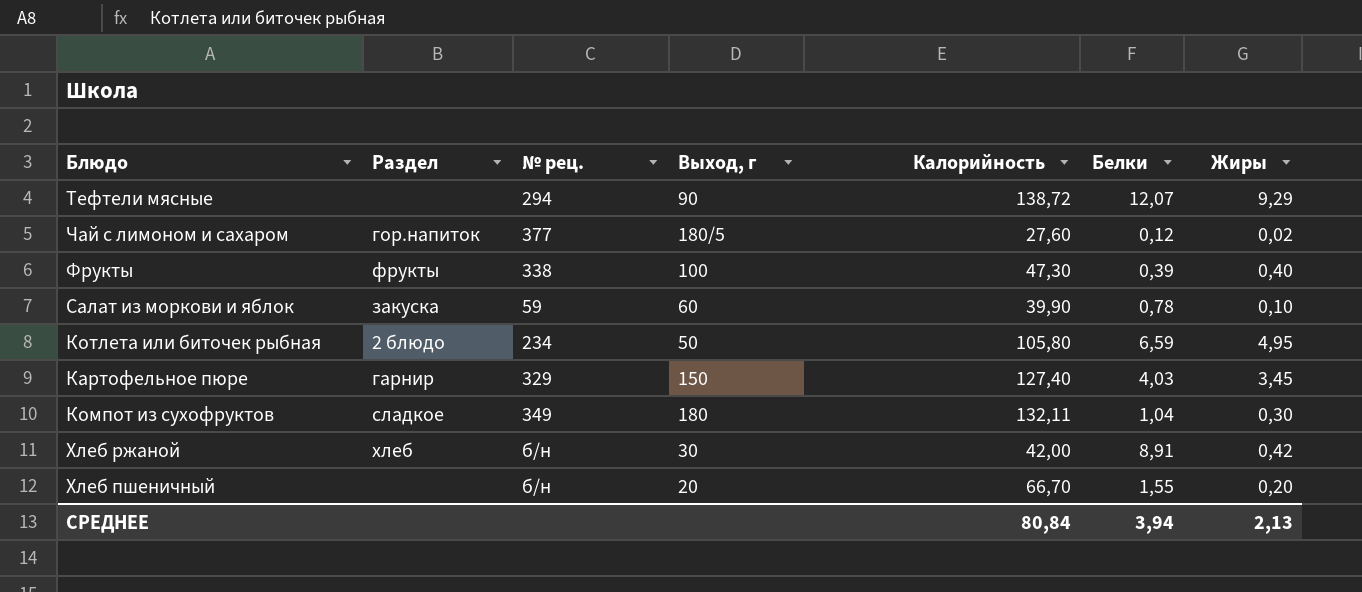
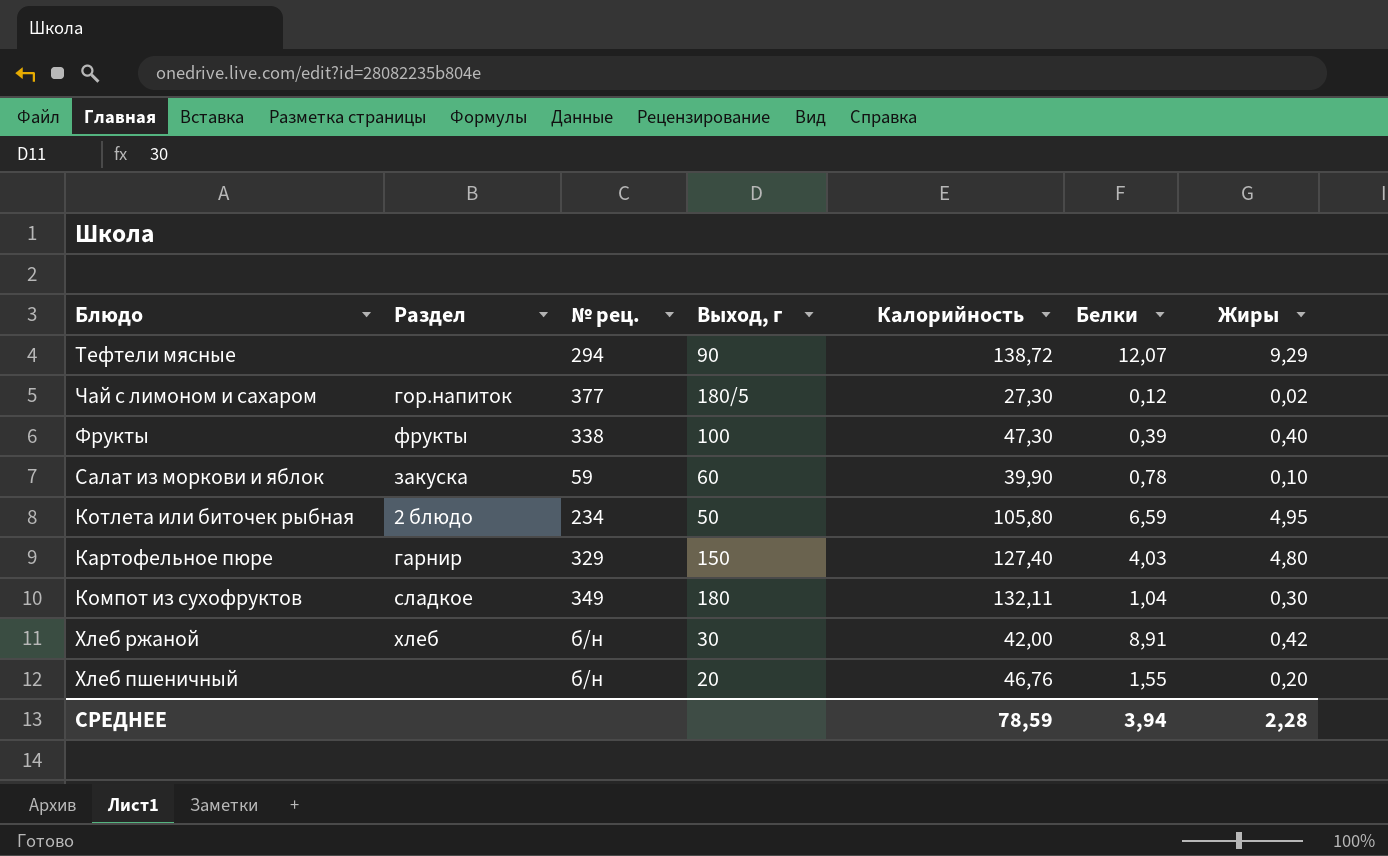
Чай с лимоном и сахаром | Калорийность: 27,60 -> 27,30
Картофельное пюре | Жиры: 3,45 -> 4,80
Хлеб пшеничный | Калорийность: 66,70 -> 46,76
СРЕДНЕЕ | Калорийность: 80,84 -> 78,59
СРЕДНЕЕ | Жиры: 2,13 -> 2,28

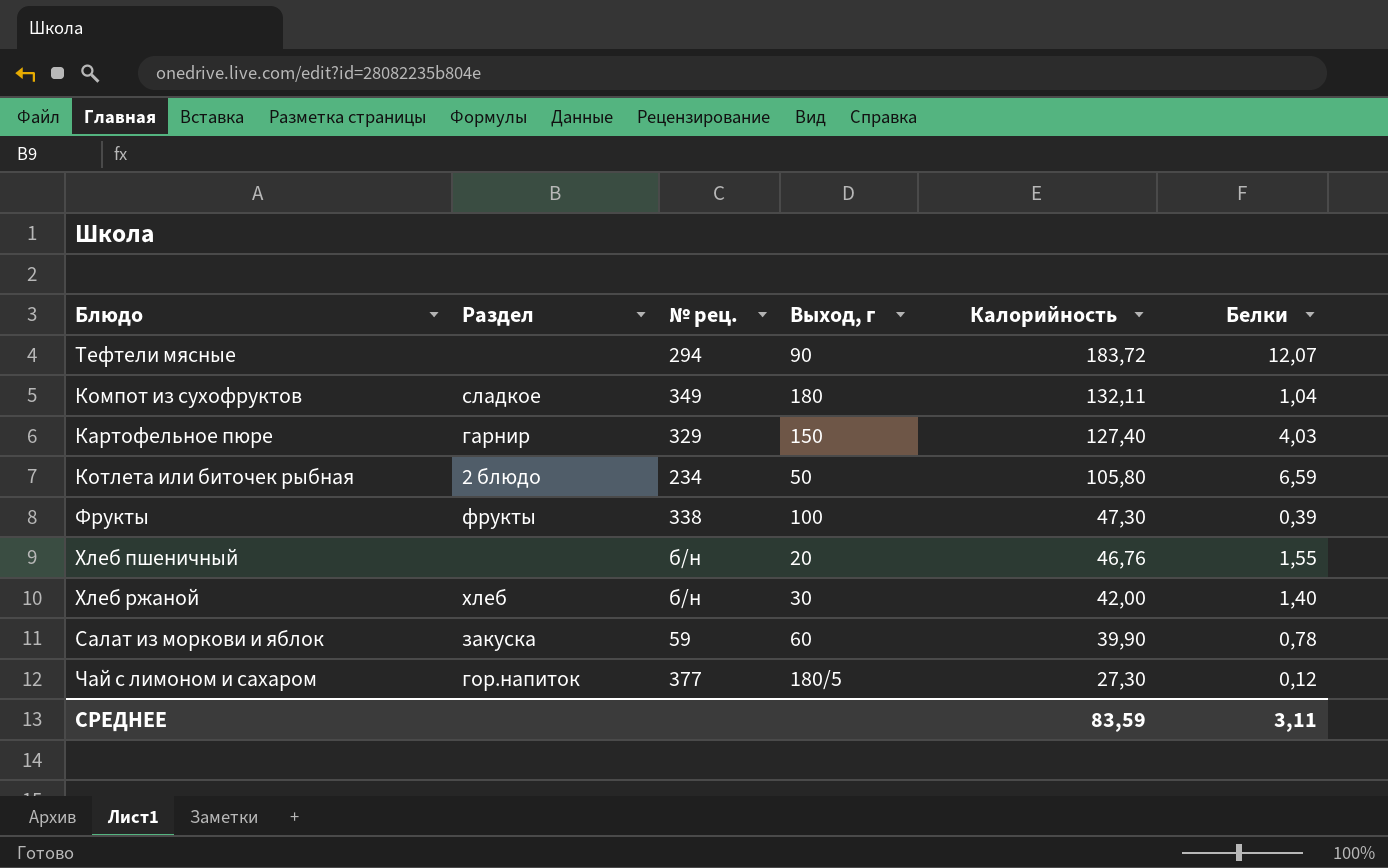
row order: none -> Калорийность descending
column Жиры | position: 7 -> none
Тефтели мясные | Калорийность: 138,72 -> 183,72
Хлеб ржаной | Белки: 8,91 -> 1,40
СРЕДНЕЕ | Калорийность: 78,59 -> 83,59
СРЕДНЕЕ | Белки: 3,94 -> 3,11

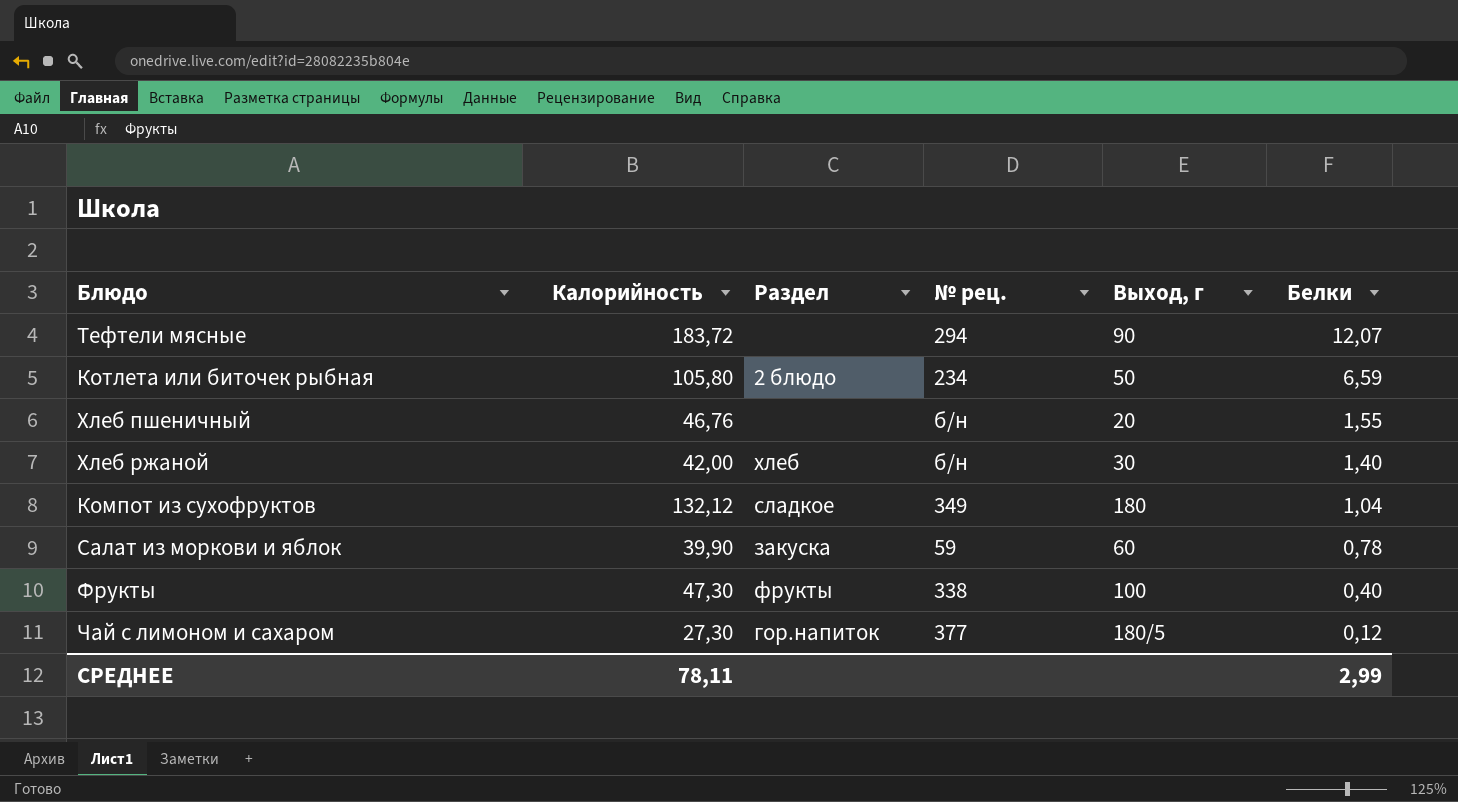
row order: Калорийность descending -> Белки descending
column Калорийность | position: 5 -> 2
row Картофельное пюре: гарнир | 329 | 150 | 127,40 | 4,03 -> none
Компот из сухофруктов | Калорийность: 132,11 -> 132,12
Фрукты | Белки: 0,39 -> 0,40
СРЕДНЕЕ | Калорийность: 83,59 -> 78,11
СРЕДНЕЕ | Белки: 3,11 -> 2,99

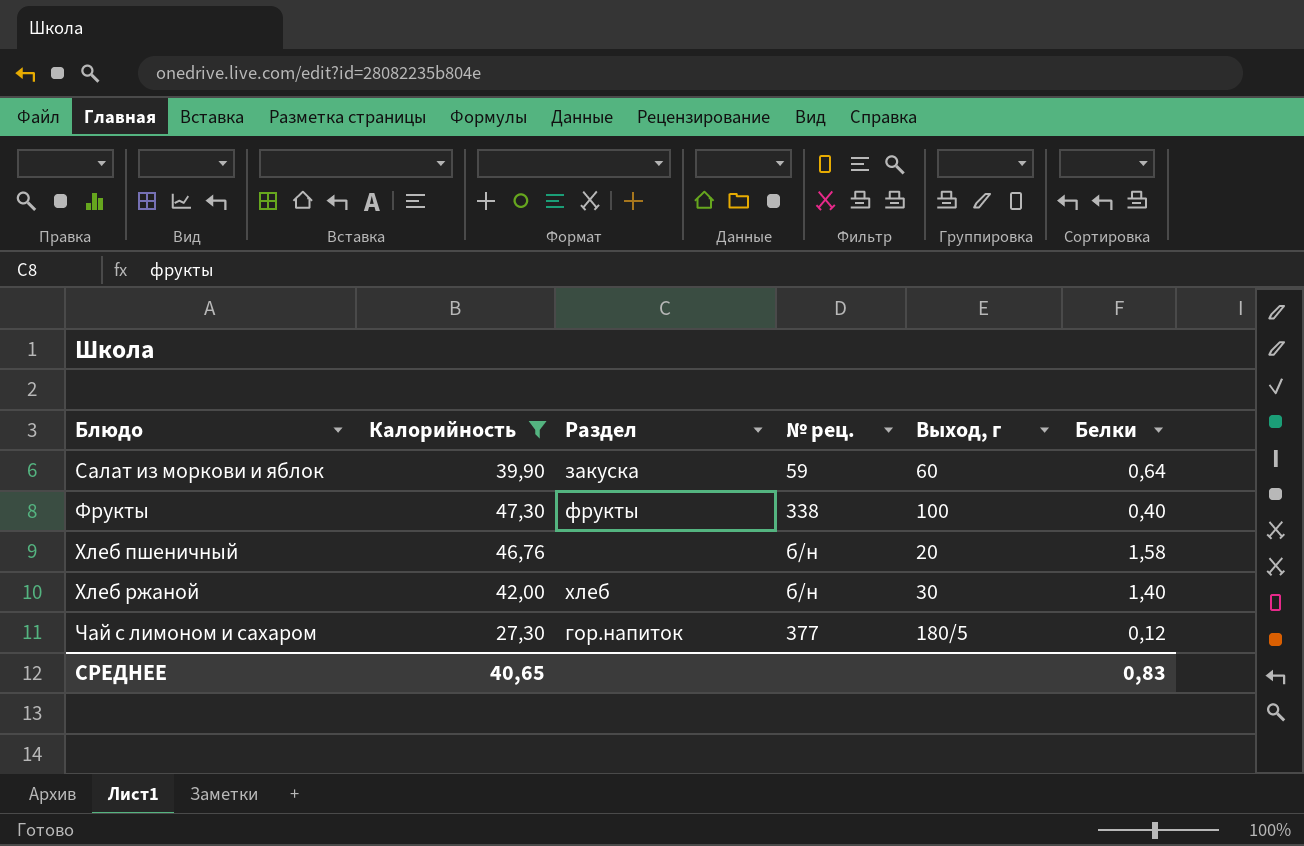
filter: none -> Калорийность <= 47,30
row order: Белки descending -> Блюдо ascending
Салат из моркови и яблок | Белки: 0,78 -> 0,64
Хлеб пшеничный | Белки: 1,55 -> 1,58
СРЕДНЕЕ | Калорийность: 78,11 -> 40,65
СРЕДНЕЕ | Белки: 2,99 -> 0,83

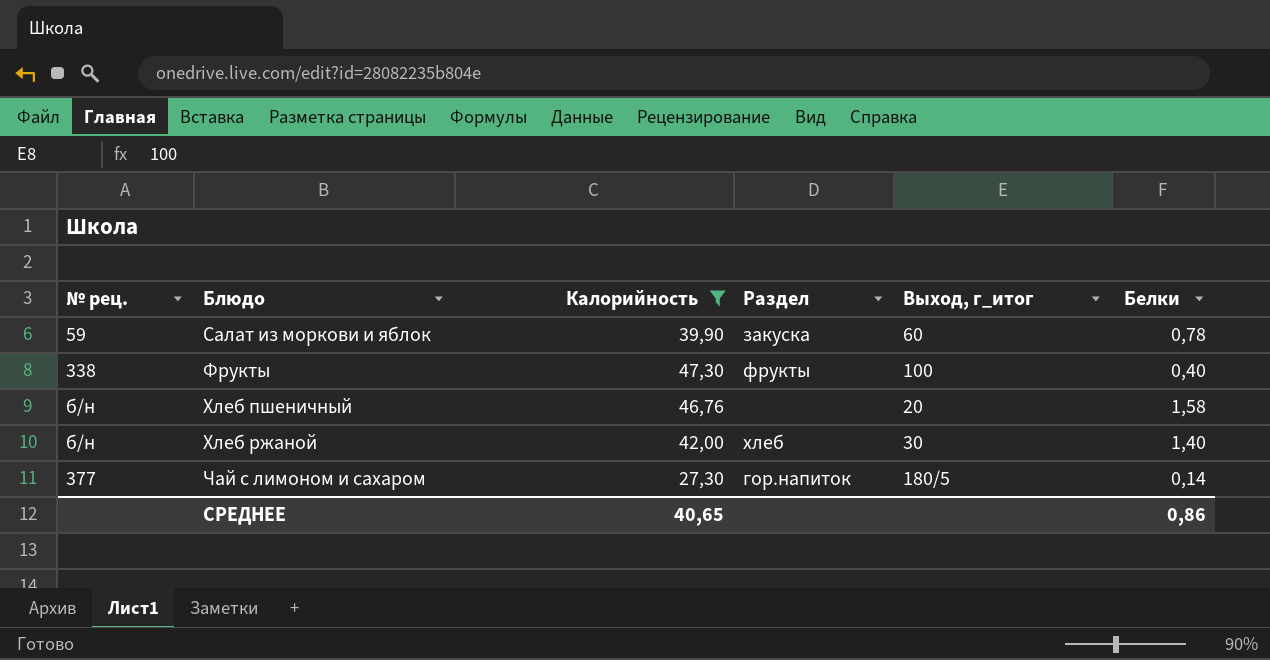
column № рец. | position: 4 -> 1
column name: Выход, г -> Выход, г_итог
Салат из моркови и яблок | Белки: 0,64 -> 0,78
Чай с лимоном и сахаром | Белки: 0,12 -> 0,14
СРЕДНЕЕ | Белки: 0,83 -> 0,86

